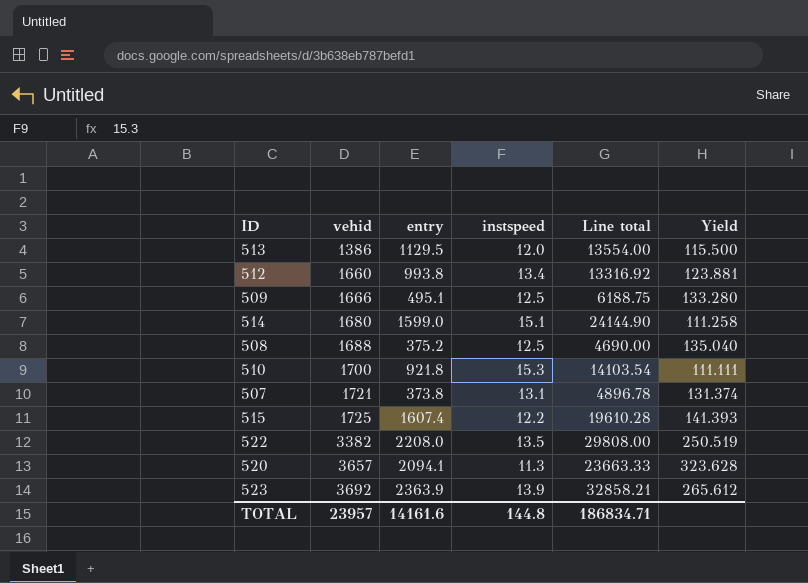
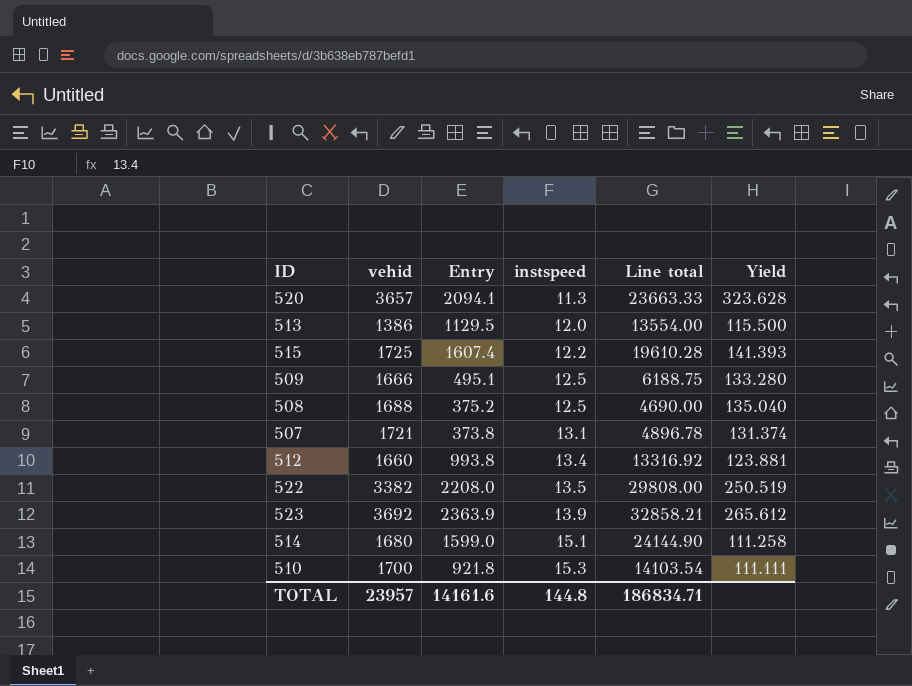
row order: vehid ascending -> instspeed ascending
column name: entry -> Entry

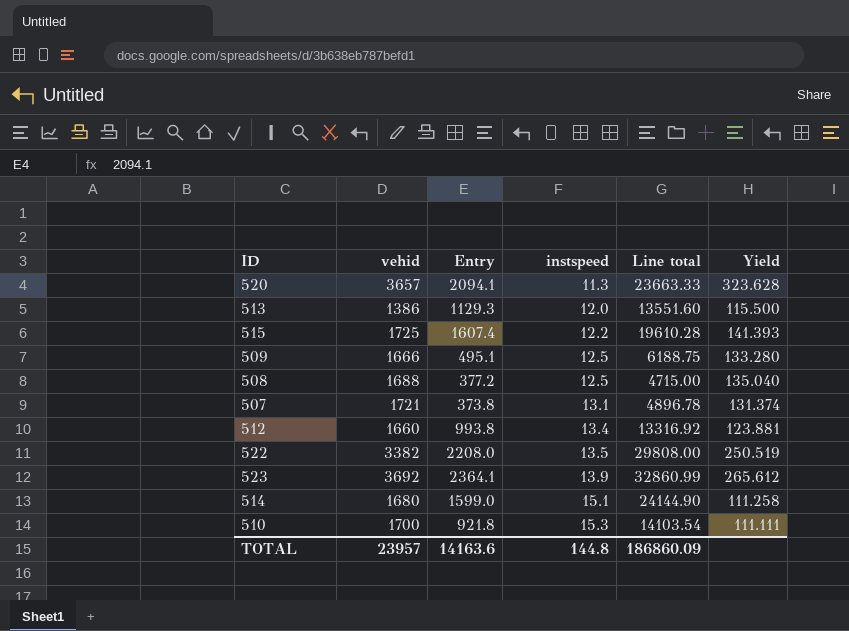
513 | Entry: 1129.5 -> 1129.3
513 | Line total: 13554.00 -> 13551.60
508 | Entry: 375.2 -> 377.2
508 | Line total: 4690.00 -> 4715.00
523 | Entry: 2363.9 -> 2364.1
523 | Line total: 32858.21 -> 32860.99
TOTAL | Entry: 14161.6 -> 14163.6
TOTAL | Line total: 186834.71 -> 186860.09

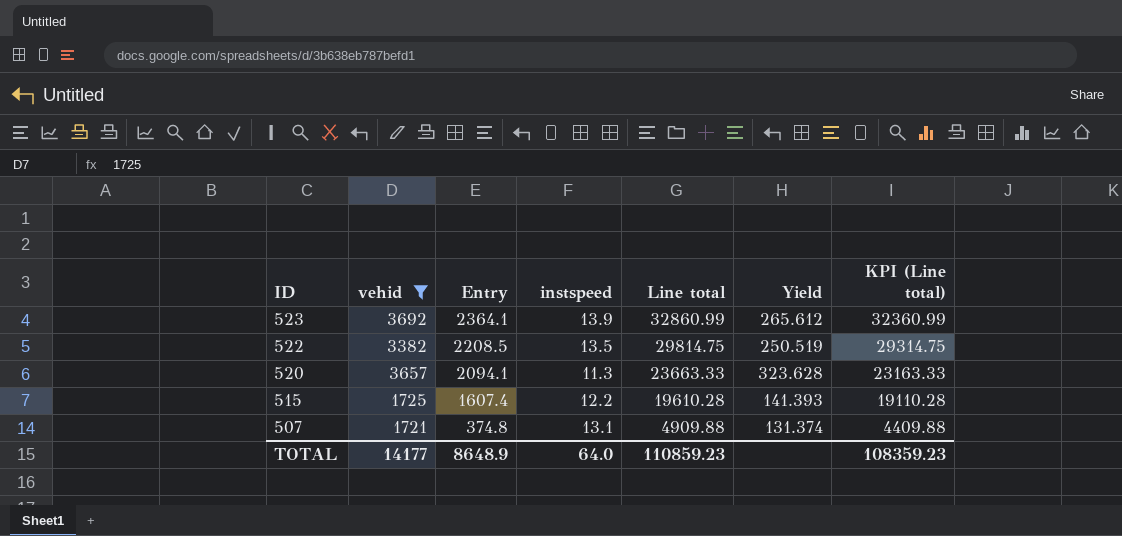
filter: none -> vehid >= 1721
row order: instspeed ascending -> ID descending
column KPI (Line total) | formula: none -> [Line total] - 500
522 | Entry: 2208.0 -> 2208.5
522 | Line total: 29808.00 -> 29814.75
507 | Entry: 373.8 -> 374.8
507 | Line total: 4896.78 -> 4909.88
TOTAL | vehid: 23957 -> 14177
TOTAL | Entry: 14163.6 -> 8648.9
TOTAL | instspeed: 144.8 -> 64.0
TOTAL | Line total: 186860.09 -> 110859.23

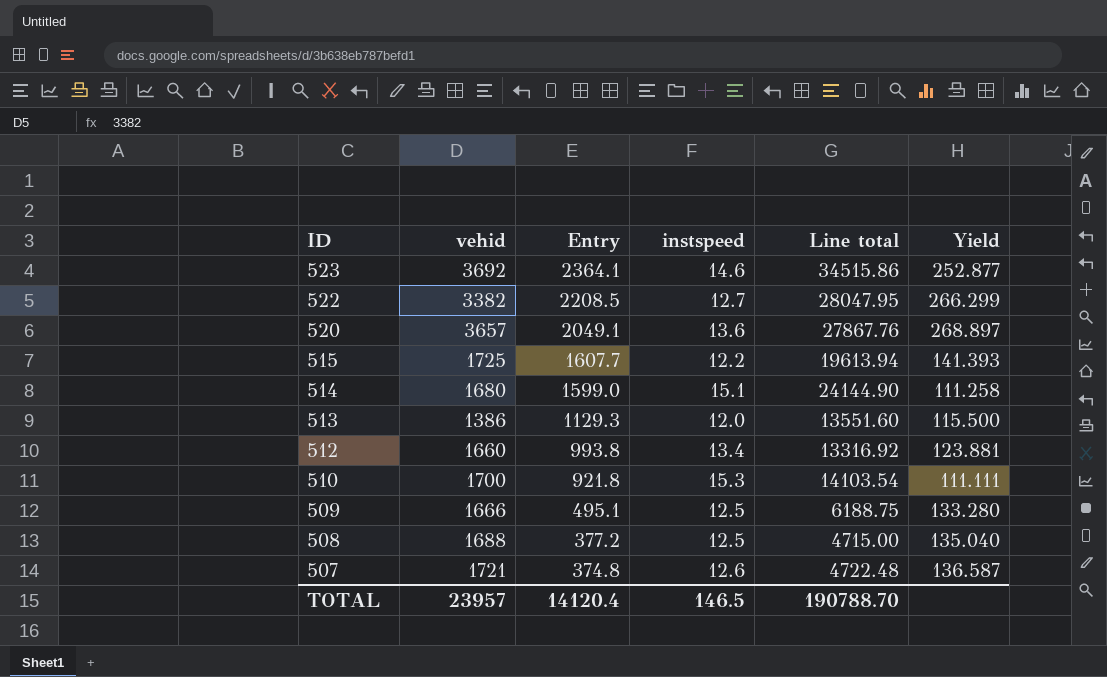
filter: vehid >= 1721 -> none
column KPI (Line total) | formula: [Line total] - 500 -> none
523 | instspeed: 13.9 -> 14.6
523 | Line total: 32860.99 -> 34515.86
523 | Yield: 265.612 -> 252.877
522 | instspeed: 13.5 -> 12.7
522 | Line total: 29814.75 -> 28047.95
522 | Yield: 250.519 -> 266.299
520 | Entry: 2094.1 -> 2049.1
520 | instspeed: 11.3 -> 13.6
520 | Line total: 23663.33 -> 27867.76
520 | Yield: 323.628 -> 268.897
515 | Entry: 1607.4 -> 1607.7
515 | Line total: 19610.28 -> 19613.94
507 | instspeed: 13.1 -> 12.6
507 | Line total: 4909.88 -> 4722.48
507 | Yield: 131.374 -> 136.587
TOTAL | vehid: 14177 -> 23957
TOTAL | Entry: 8648.9 -> 14120.4
TOTAL | instspeed: 64.0 -> 146.5
TOTAL | Line total: 110859.23 -> 190788.70

